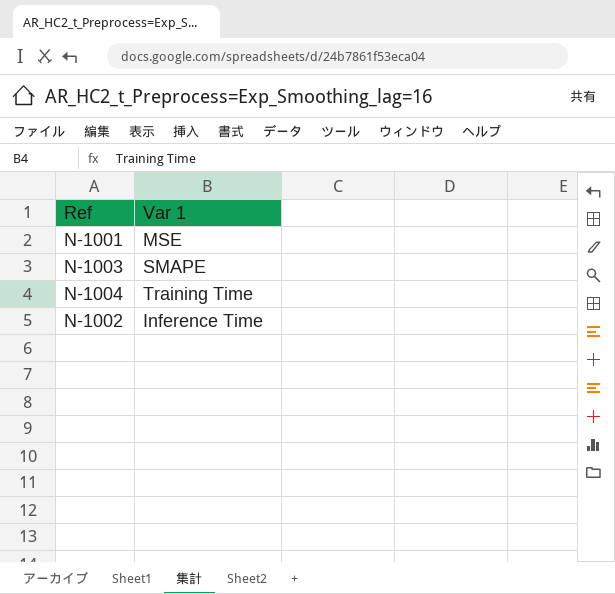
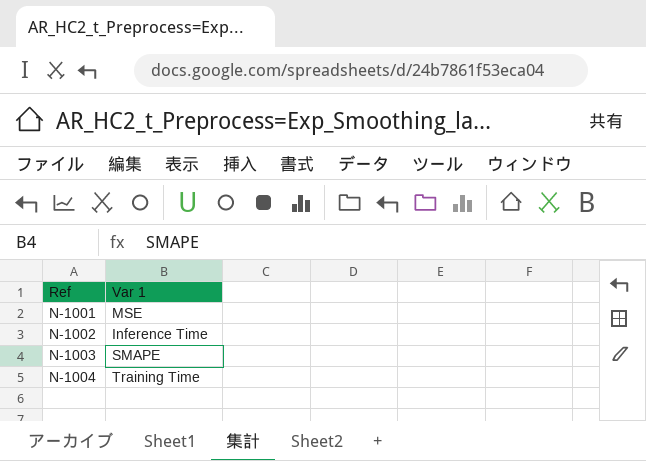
row order: none -> Ref ascending

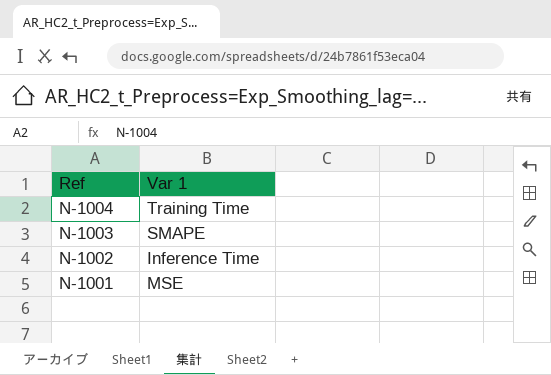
row order: Ref ascending -> Ref descending

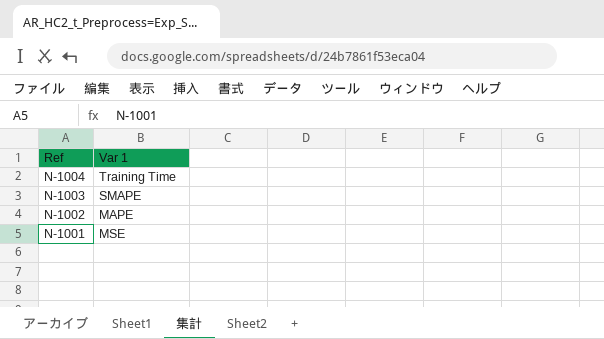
N-1002 | Var 1: Inference Time -> MAPE

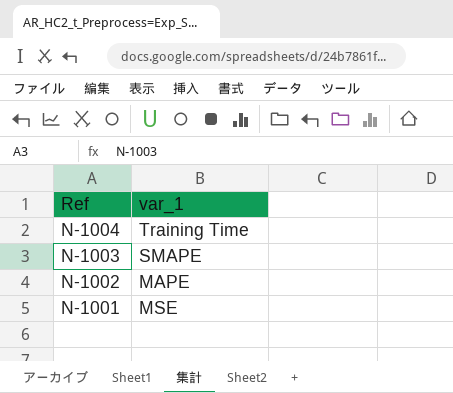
column name: Var 1 -> var_1

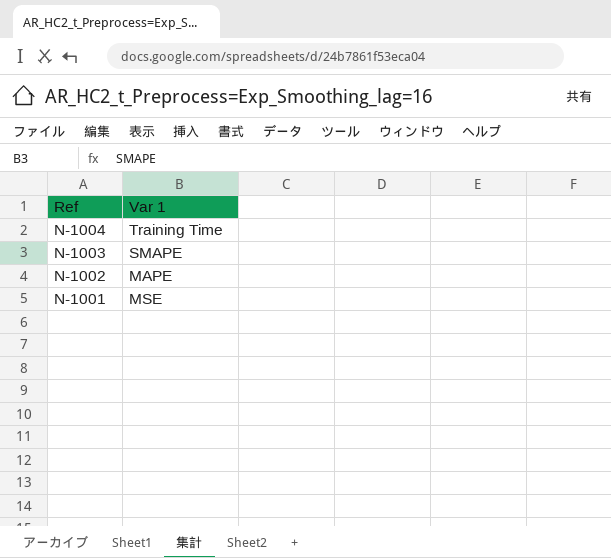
column name: var_1 -> Var 1

